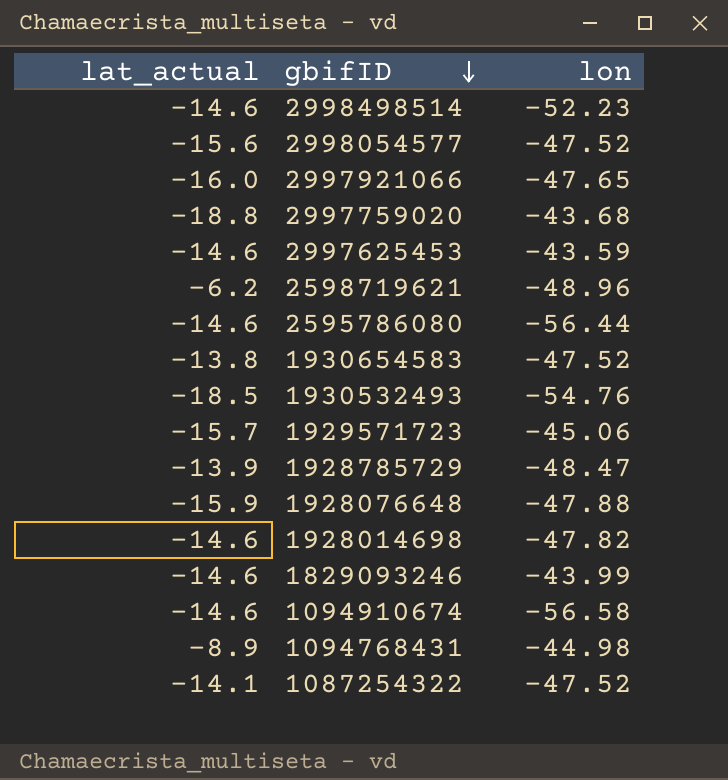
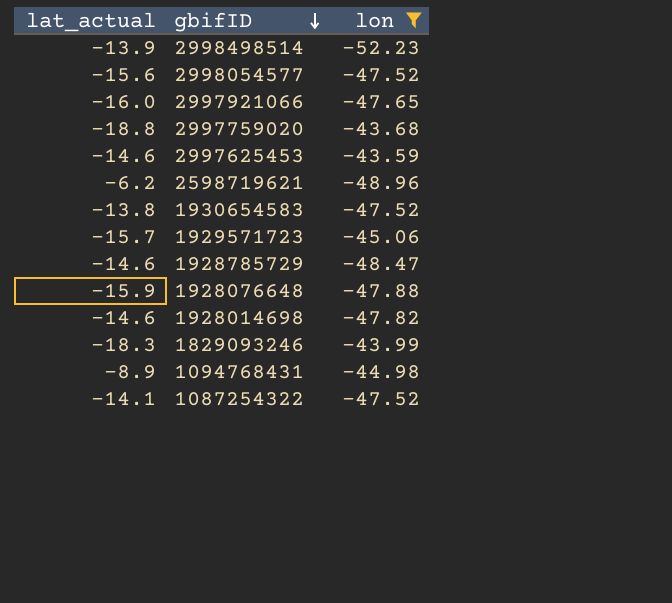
filter: none -> lon >= -52.23
2998498514 | lat_actual: -14.6 -> -13.9
1928785729 | lat_actual: -13.9 -> -14.6
1829093246 | lat_actual: -14.6 -> -18.3

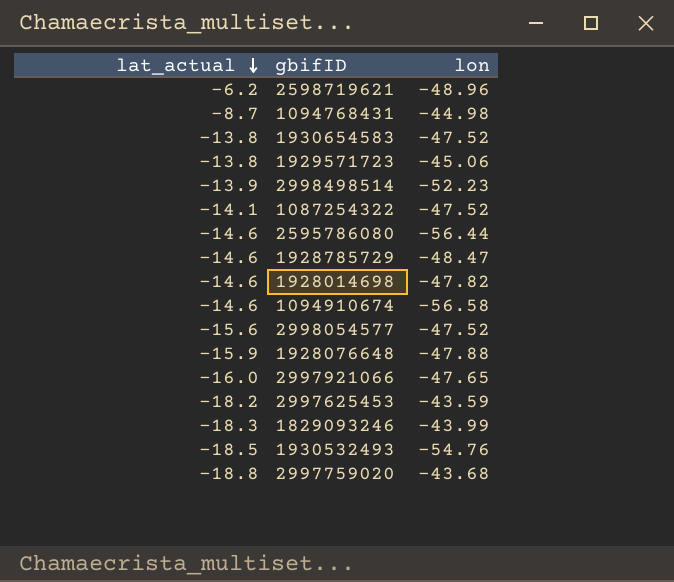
filter: lon >= -52.23 -> none
row order: gbifID descending -> lat_actual descending
1094768431 | lat_actual: -8.9 -> -8.7
1929571723 | lat_actual: -15.7 -> -13.8
2997625453 | lat_actual: -14.6 -> -18.2

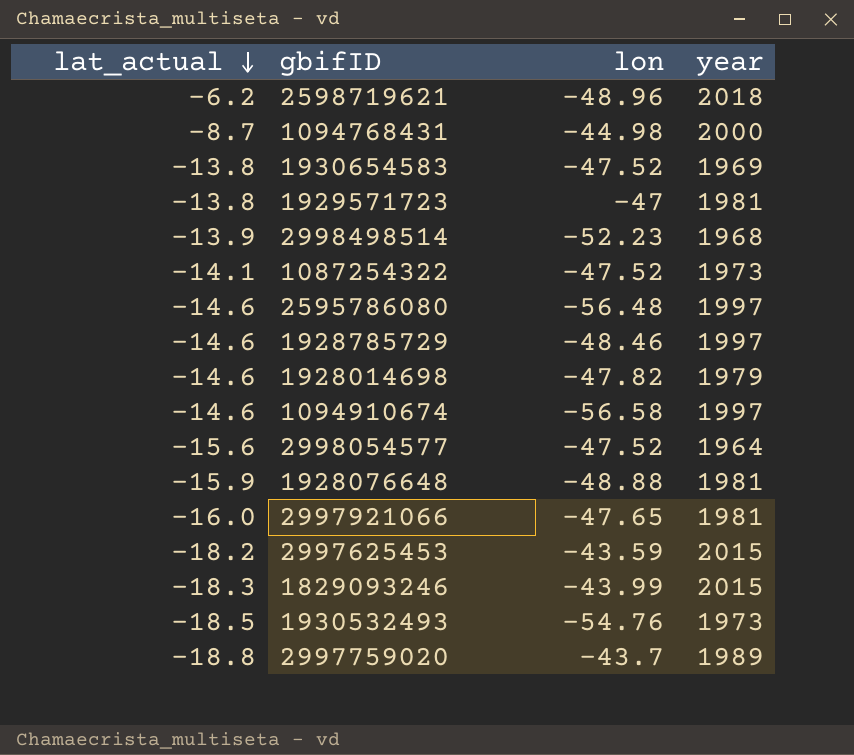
column year | position: none -> 4
1929571723 | lon: -45.06 -> -47
2595786080 | lon: -56.44 -> -56.48
1928785729 | lon: -48.47 -> -48.46
1928076648 | lon: -47.88 -> -48.88
2997759020 | lon: -43.68 -> -43.7

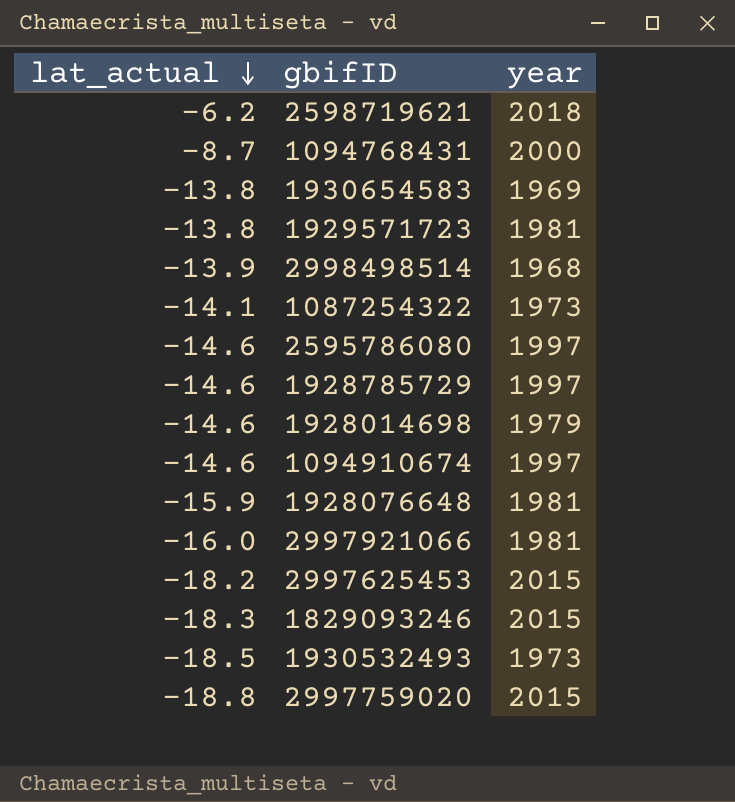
column lon | position: 3 -> none
row 2998054577: -15.6 | -47.52 | 1964 -> none
2997759020 | year: 1989 -> 2015

